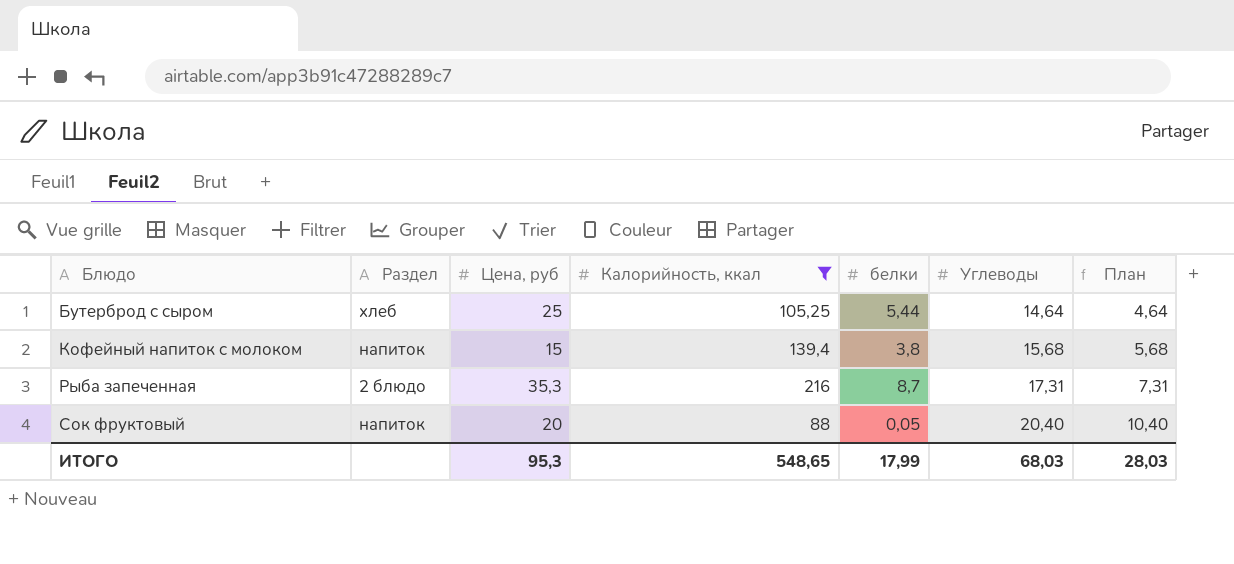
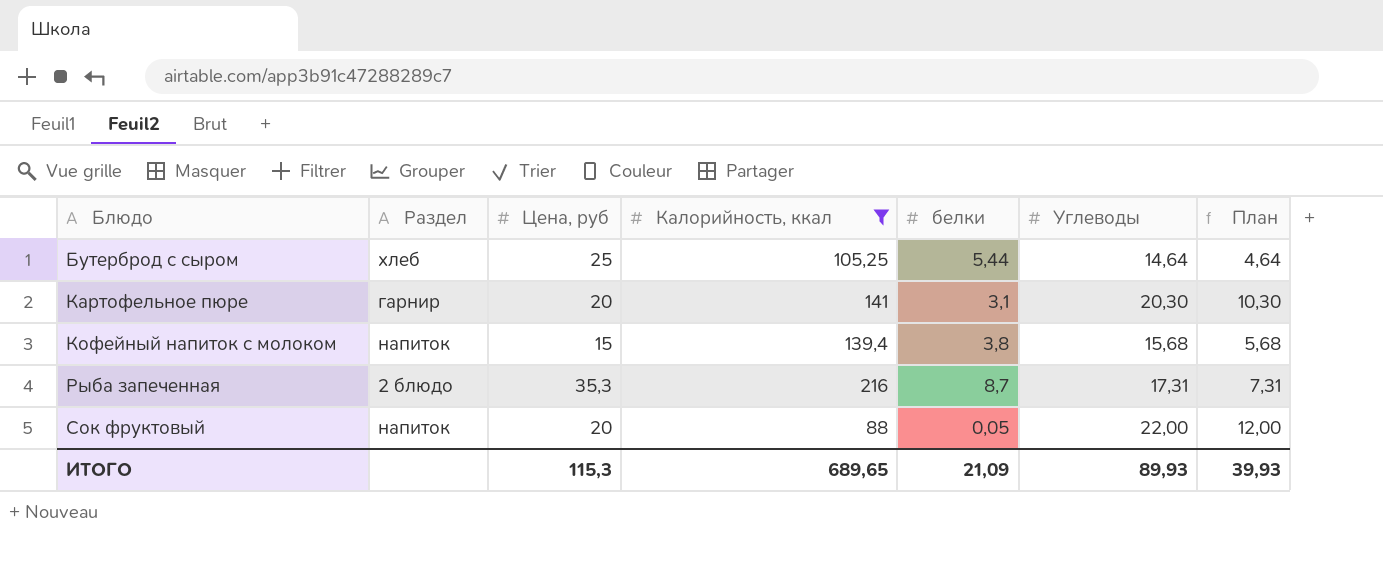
row Картофельное пюре: none -> гарнир | 20 | 141 | 3,1 | 20,30 | 10,30
Сок фруктовый | Углеводы: 20,40 -> 22,00
Сок фруктовый | План: 10,40 -> 12,00
ИТОГО | Цена, руб: 95,3 -> 115,3
ИТОГО | Калорийность, ккал: 548,65 -> 689,65
ИТОГО | белки: 17,99 -> 21,09
ИТОГО | Углеводы: 68,03 -> 89,93
ИТОГО | План: 28,03 -> 39,93

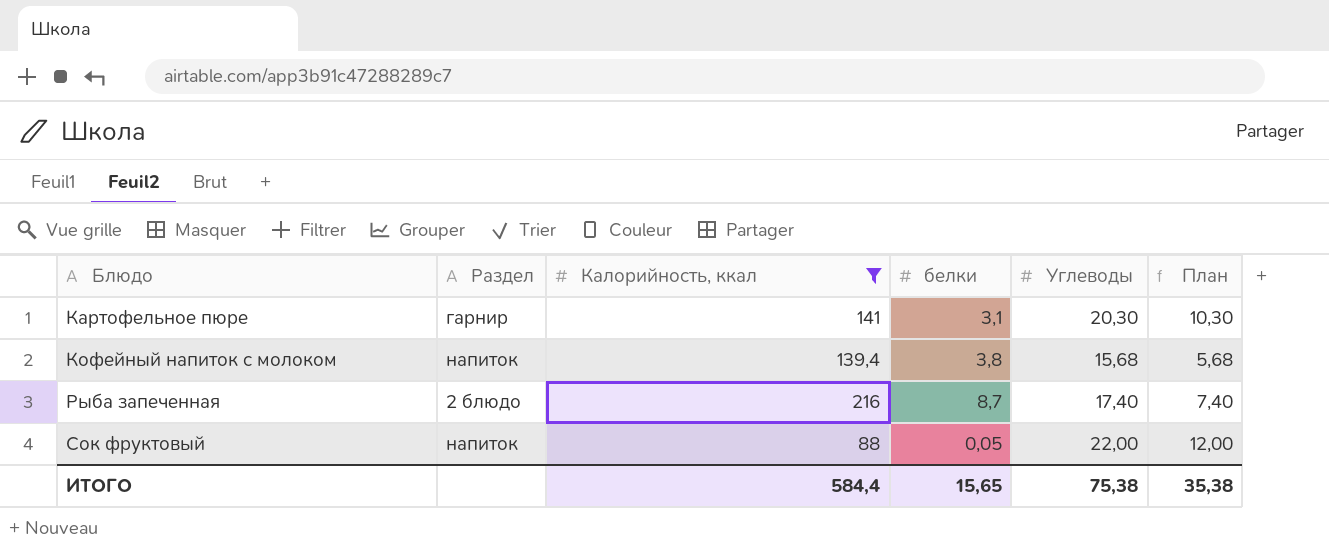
column Цена, руб | position: 3 -> none
row Бутерброд с сыром: хлеб | 25 | 105,25 | 5,44 | 14,64 | 4,64 -> none
Рыба запеченная | Углеводы: 17,31 -> 17,40
Рыба запеченная | План: 7,31 -> 7,40
ИТОГО | Калорийность, ккал: 689,65 -> 584,4
ИТОГО | белки: 21,09 -> 15,65
ИТОГО | Углеводы: 89,93 -> 75,38
ИТОГО | План: 39,93 -> 35,38

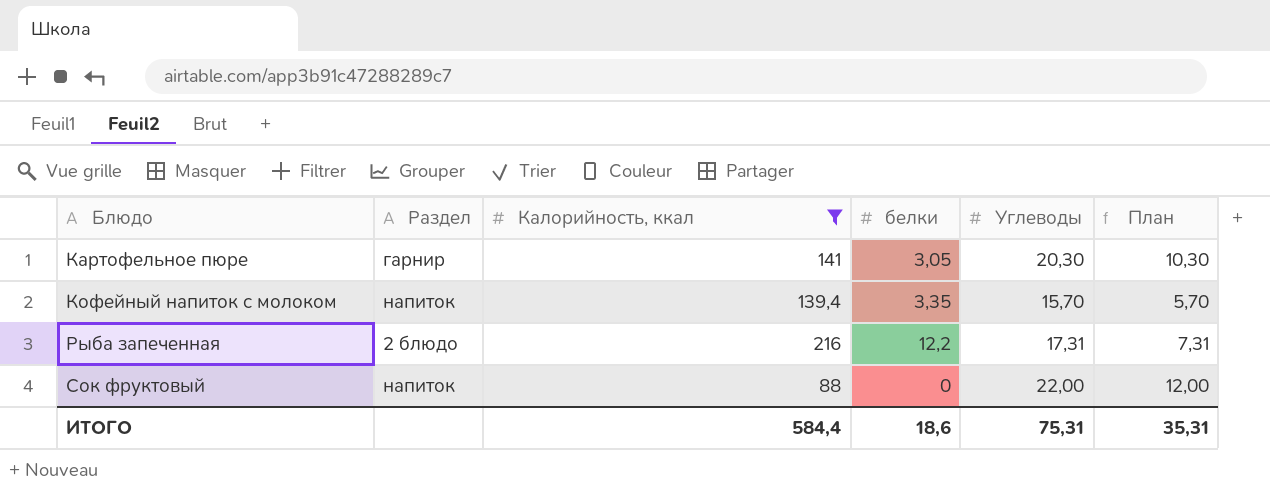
Картофельное пюре | белки: 3,1 -> 3,05
Кофейный напиток с молоком | белки: 3,8 -> 3,35
Кофейный напиток с молоком | Углеводы: 15,68 -> 15,70
Кофейный напиток с молоком | План: 5,68 -> 5,70
Рыба запеченная | белки: 8,7 -> 12,2
Рыба запеченная | Углеводы: 17,40 -> 17,31
Рыба запеченная | План: 7,40 -> 7,31
Сок фруктовый | белки: 0,05 -> 0
ИТОГО | белки: 15,65 -> 18,6
ИТОГО | Углеводы: 75,38 -> 75,31
ИТОГО | План: 35,38 -> 35,31

